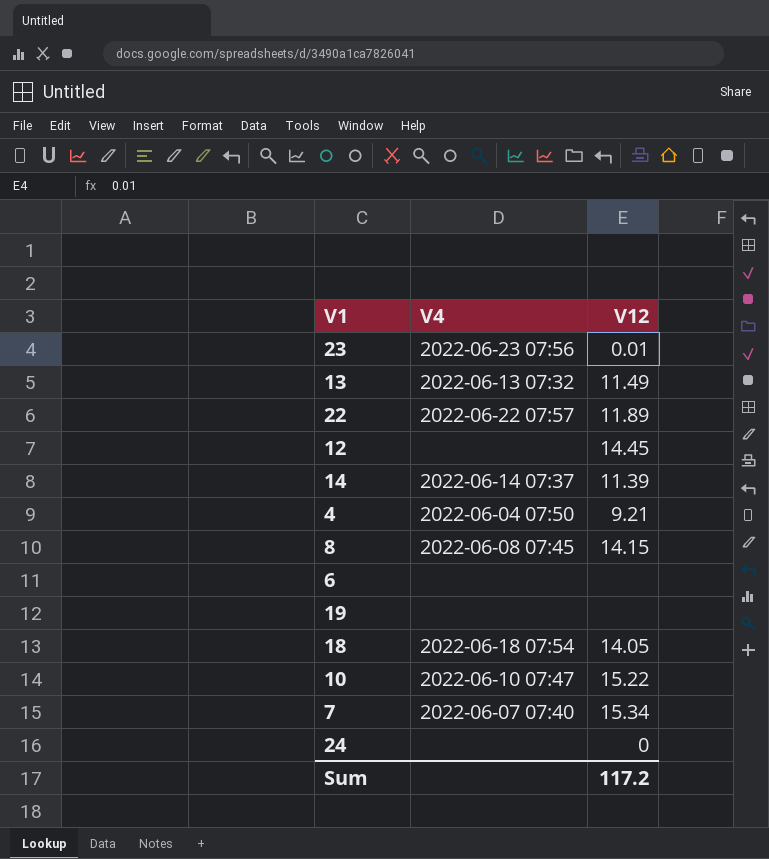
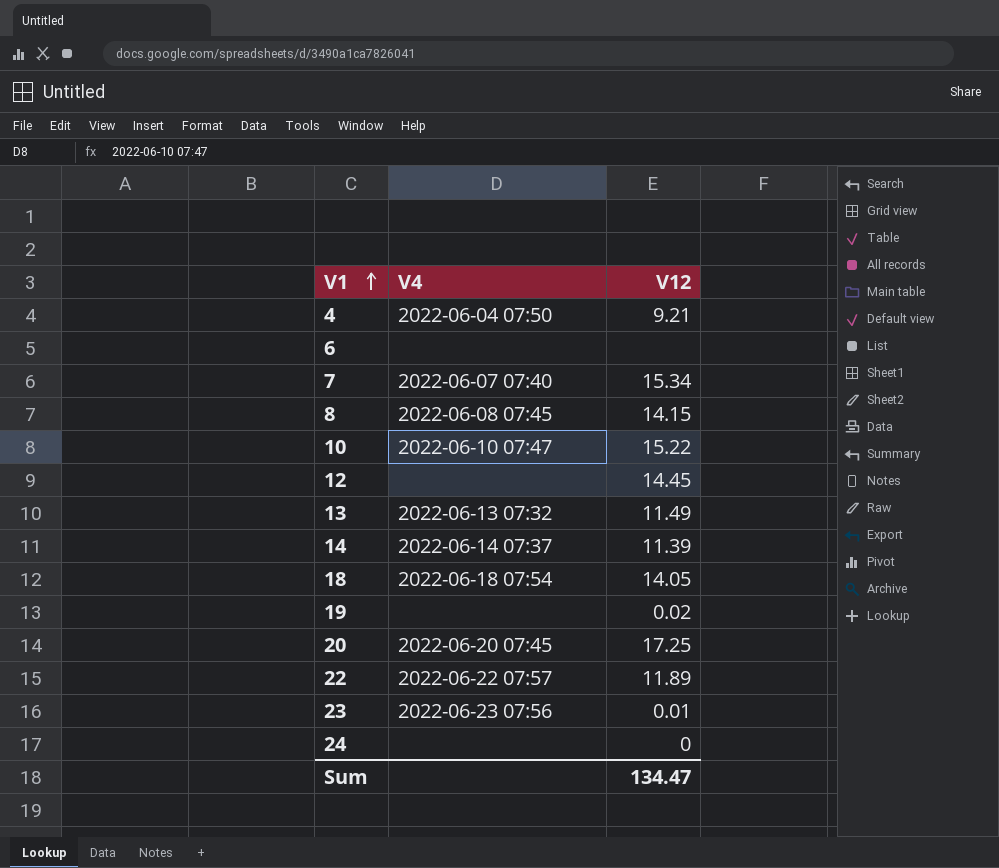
row order: none -> V1 ascending
19 | V12: none -> 0.02
row 20: none -> 2022-06-20 07:45 | 17.25
Sum | V12: 117.2 -> 134.47

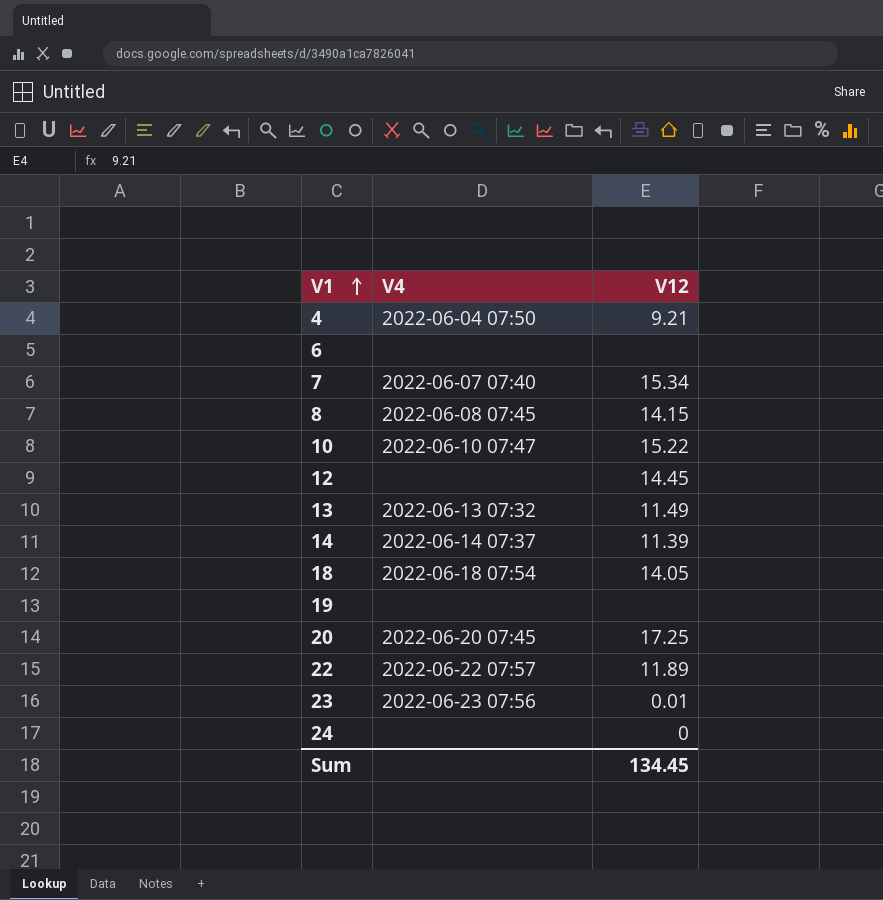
19 | V12: 0.02 -> none
Sum | V12: 134.47 -> 134.45

